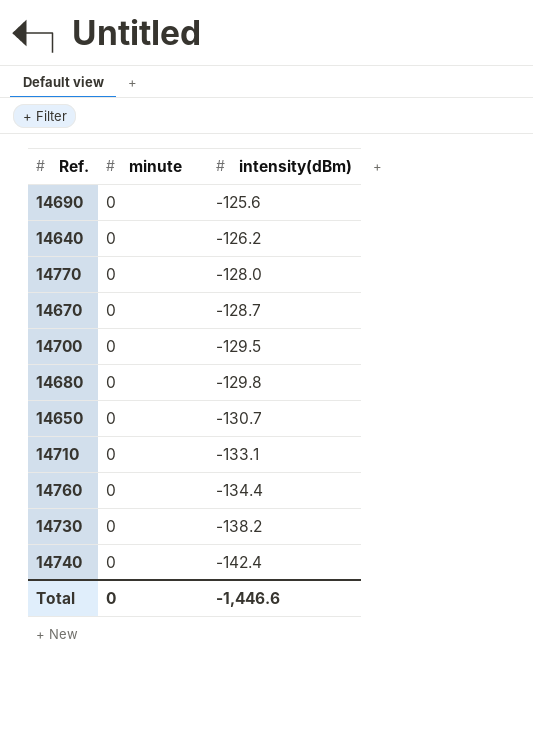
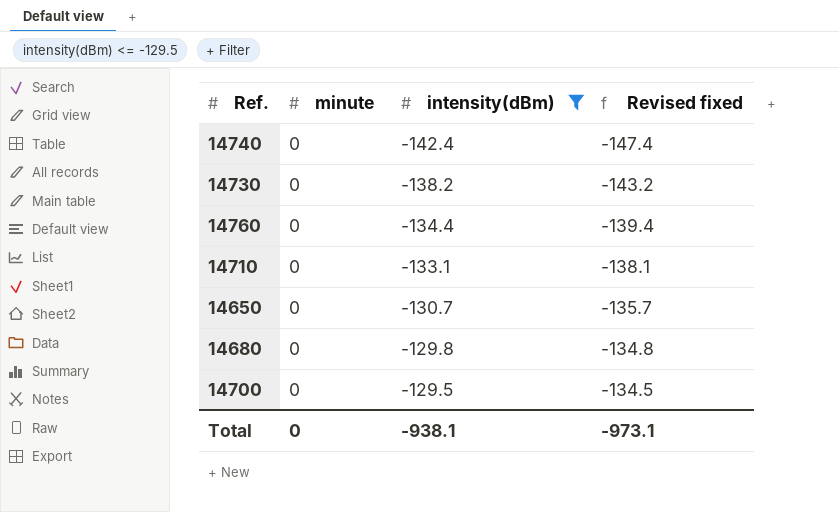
filter: none -> intensity(dBm) <= -129.5
row order: intensity(dBm) descending -> intensity(dBm) ascending
column Revised fixed | formula: none -> [intensity(dBm)] - 5
Total | intensity(dBm): -1,446.6 -> -938.1

